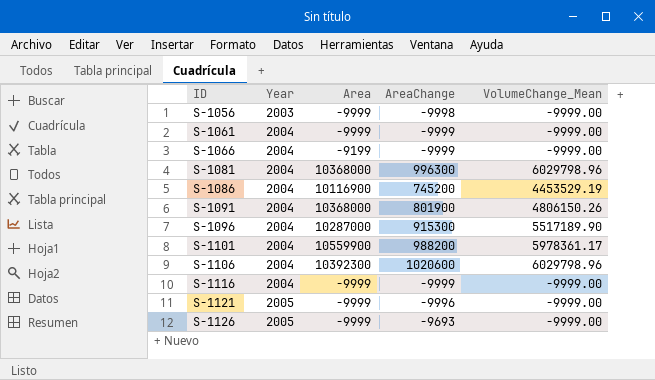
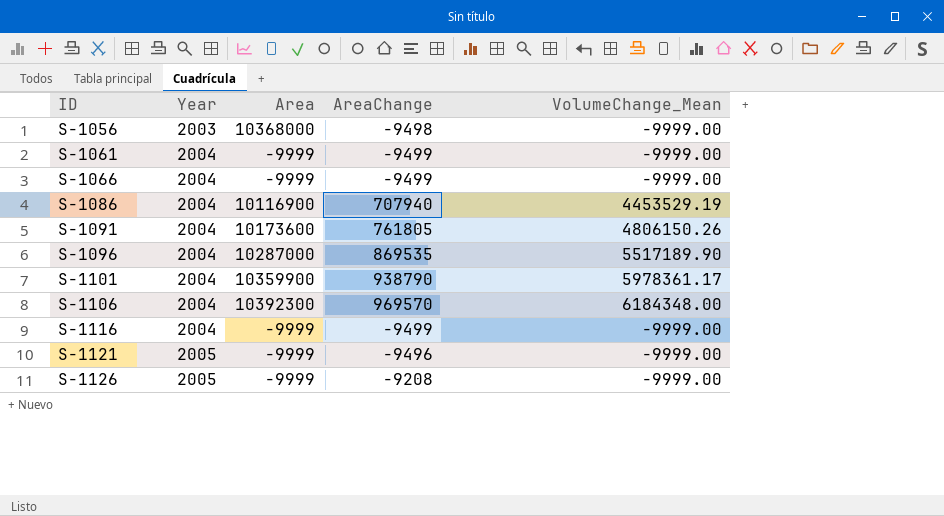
row S-1081: 2004 | 10368000 | 996300 | 6029798.96 -> none
S-1056 | Area: -9999 -> 10368000
S-1056 | AreaChange: -9998 -> -9498
S-1061 | AreaChange: -9999 -> -9499
S-1066 | Area: -9199 -> -9999
S-1066 | AreaChange: -9999 -> -9499
S-1086 | AreaChange: 745200 -> 707940
S-1091 | Area: 10368000 -> 10173600
S-1091 | AreaChange: 801900 -> 761805
S-1096 | AreaChange: 915300 -> 869535
S-1101 | Area: 10559900 -> 10359900
S-1101 | AreaChange: 988200 -> 938790
S-1106 | AreaChange: 1020600 -> 969570
S-1106 | VolumeChange_Mean: 6029798.96 -> 6184348.00
S-1116 | AreaChange: -9999 -> -9499
S-1121 | AreaChange: -9996 -> -9496
S-1126 | AreaChange: -9693 -> -9208

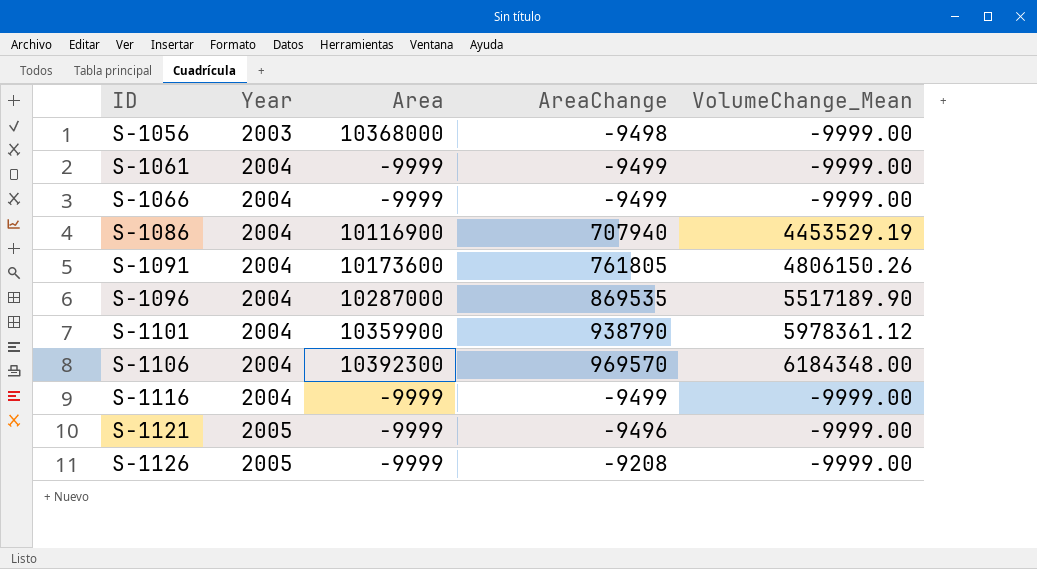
S-1101 | VolumeChange_Mean: 5978361.17 -> 5978361.12

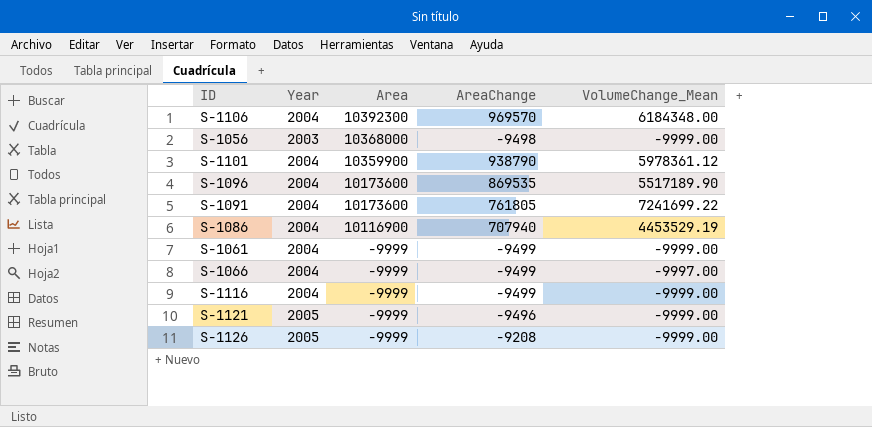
row order: ID ascending -> Area descending
S-1096 | Area: 10287000 -> 10173600
S-1091 | VolumeChange_Mean: 4806150.26 -> 7241699.22
S-1066 | VolumeChange_Mean: -9999.00 -> -9997.00

